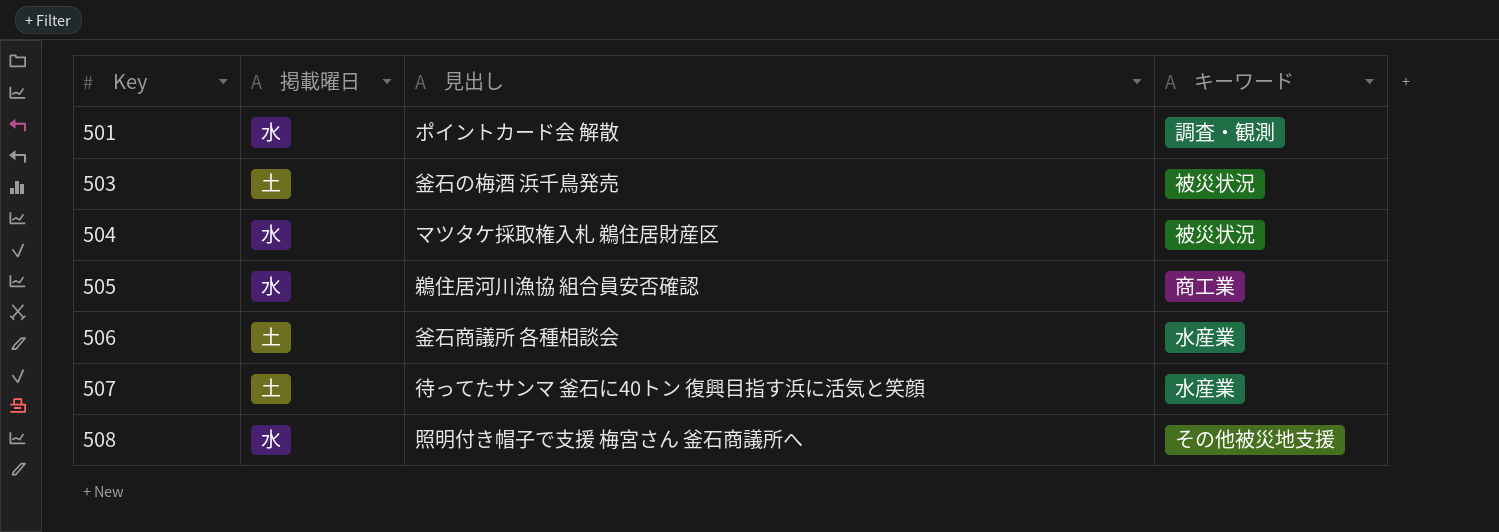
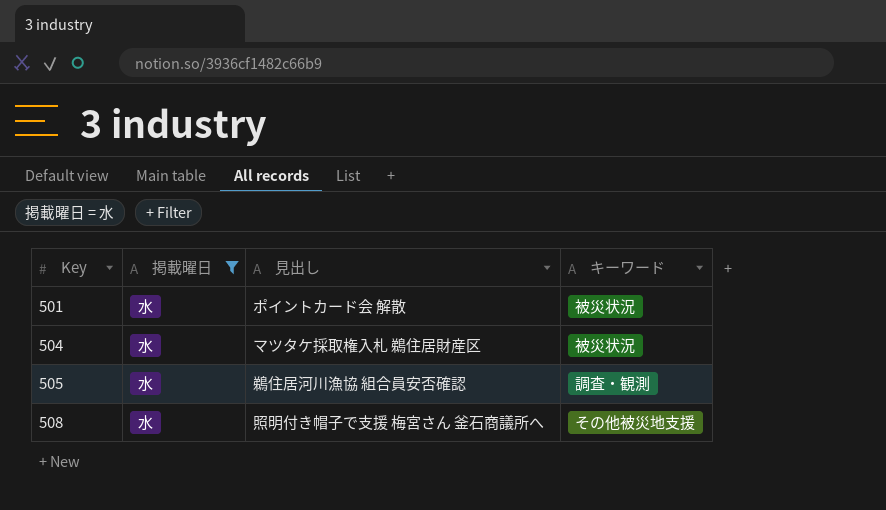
filter: none -> 掲載曜日 = 水
501 | キーワード: 調査・観測 -> 被災状況
505 | キーワード: 商工業 -> 調査・観測

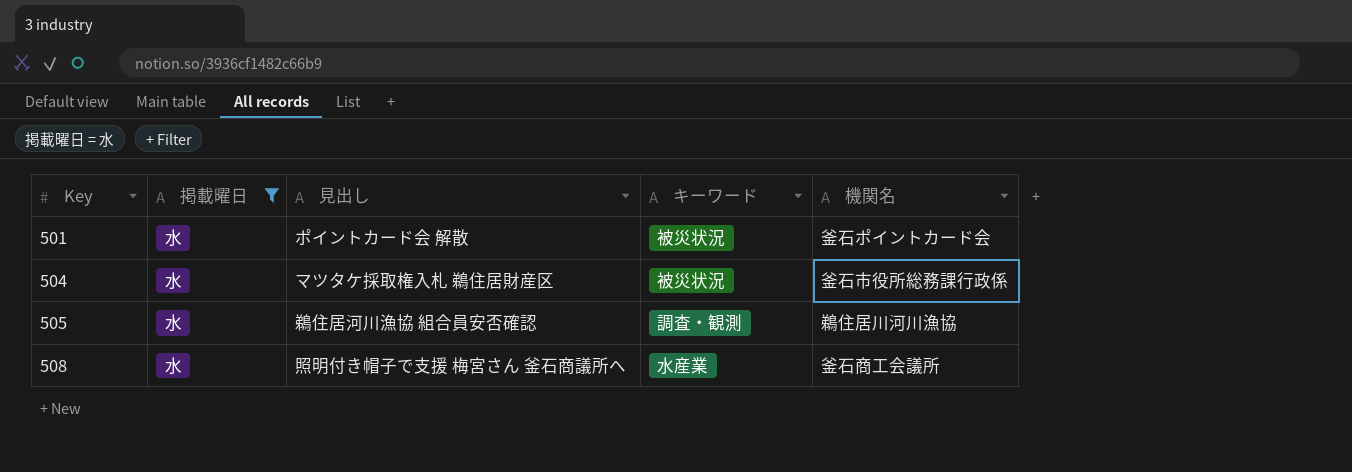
column 機関名 | position: none -> 5
508 | キーワード: その他被災地支援 -> 水産業

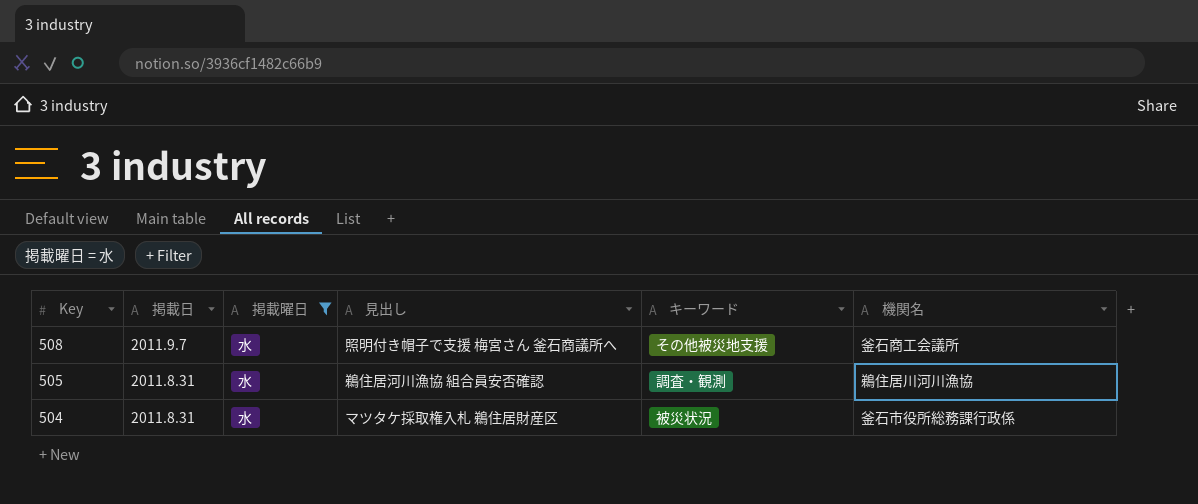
row order: Key ascending -> Key descending
column 掲載日 | position: none -> 2
row 501: 水 | ポイントカード会 解散 | 被災状況 | 釜石ポイントカード会 -> none
508 | キーワード: 水産業 -> その他被災地支援

